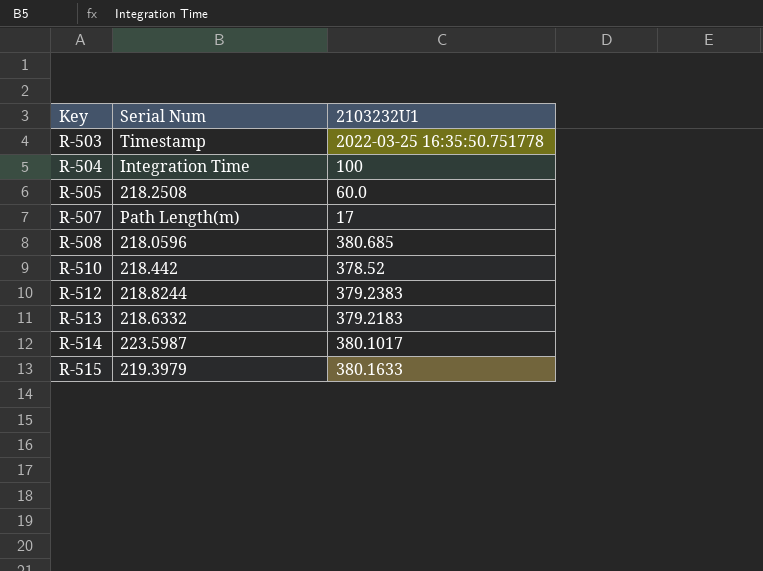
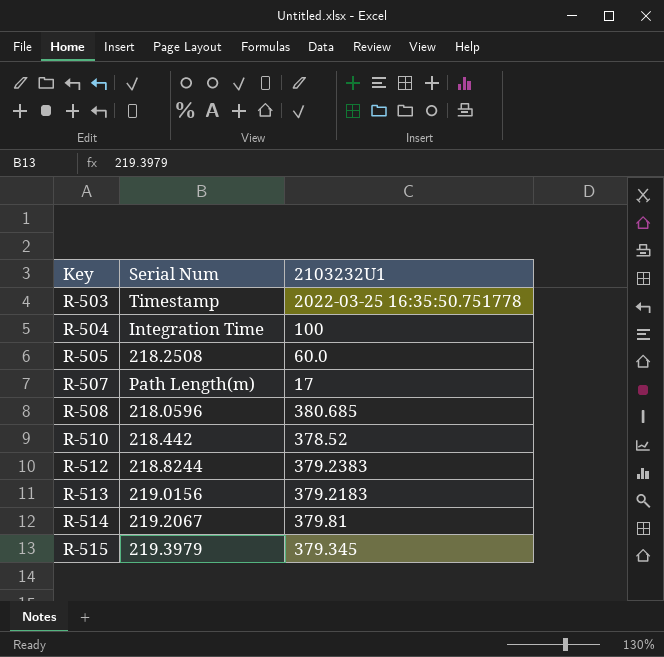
R-513 | Serial Num: 218.6332 -> 219.0156
R-514 | Serial Num: 223.5987 -> 219.2067
R-514 | 2103232U1: 380.1017 -> 379.81
R-515 | 2103232U1: 380.1633 -> 379.345

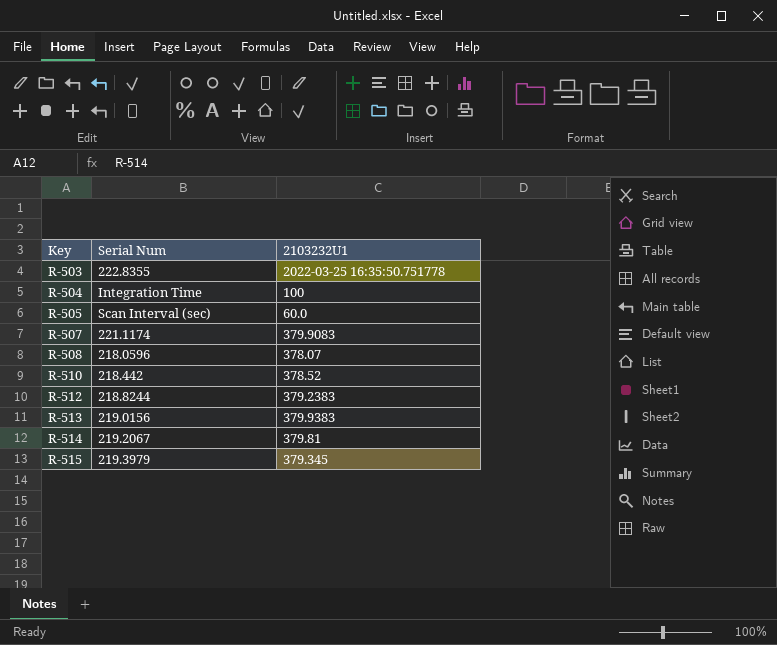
R-503 | Serial Num: Timestamp -> 222.8355
R-505 | Serial Num: 218.2508 -> Scan Interval (sec)
R-507 | Serial Num: Path Length(m) -> 221.1174
R-507 | 2103232U1: 17 -> 379.9083
R-508 | 2103232U1: 380.685 -> 378.07
R-513 | 2103232U1: 379.2183 -> 379.9383

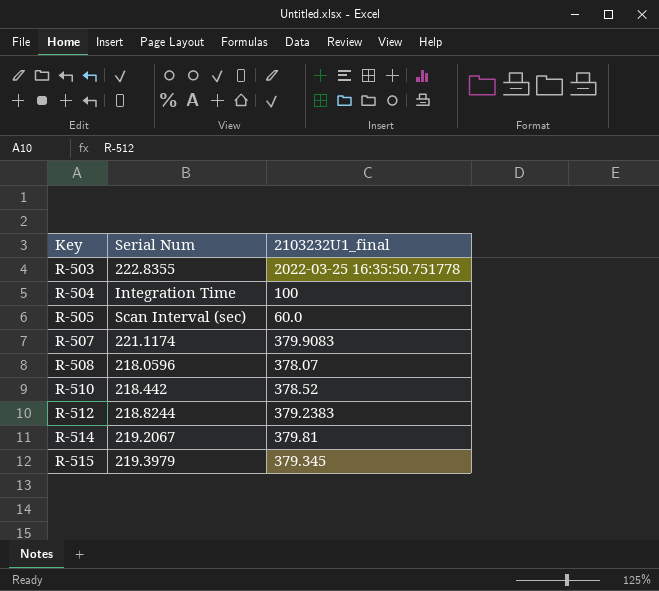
column name: 2103232U1 -> 2103232U1_final
row R-513: 219.0156 | 379.9383 -> none

